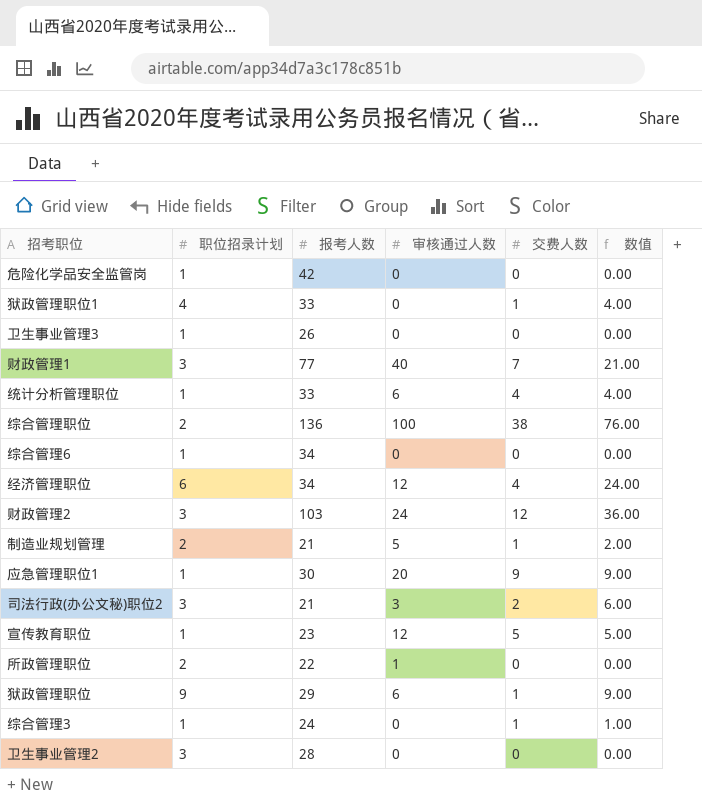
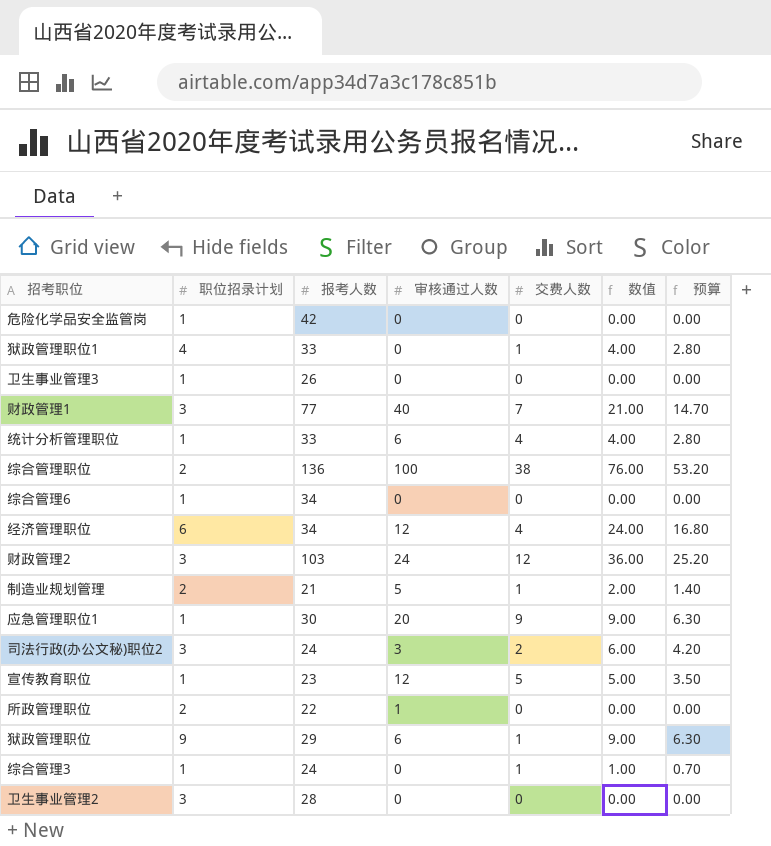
column 预算 | formula: none -> [数值] * 0.7
司法行政(办公文秘)职位2 | 报考人数: 21 -> 24

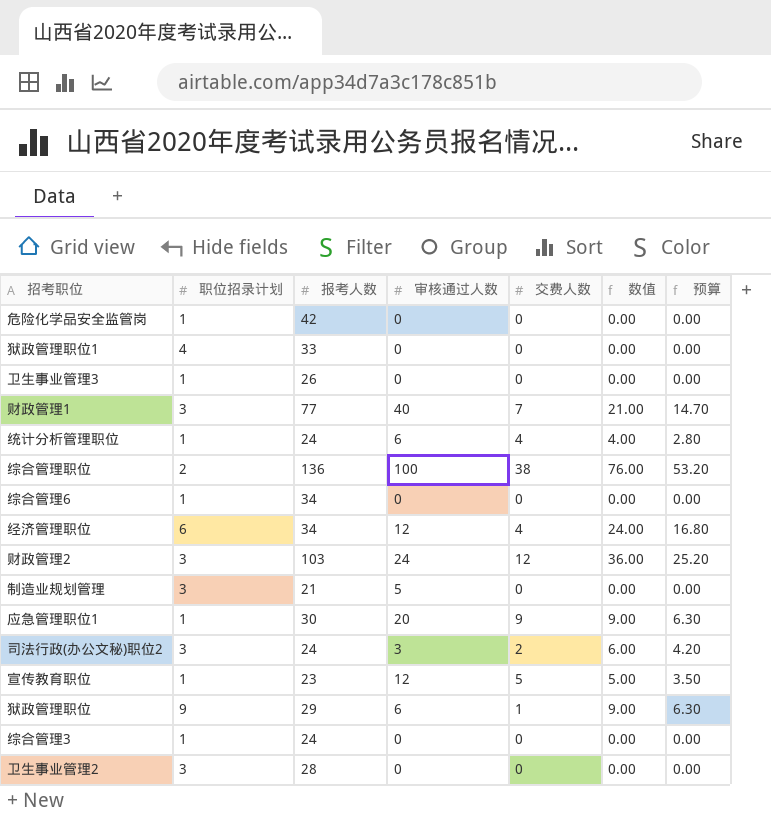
row 所政管理职位: 2 | 22 | 1 | 0 | 0.00 | 0.00 -> none
狱政管理职位1 | 交费人数: 1 -> 0
狱政管理职位1 | 数值: 4.00 -> 0.00
狱政管理职位1 | 预算: 2.80 -> 0.00
统计分析管理职位 | 报考人数: 33 -> 24
制造业规划管理 | 职位招录计划: 2 -> 3
制造业规划管理 | 交费人数: 1 -> 0
制造业规划管理 | 数值: 2.00 -> 0.00
制造业规划管理 | 预算: 1.40 -> 0.00
综合管理3 | 交费人数: 1 -> 0
综合管理3 | 数值: 1.00 -> 0.00
综合管理3 | 预算: 0.70 -> 0.00

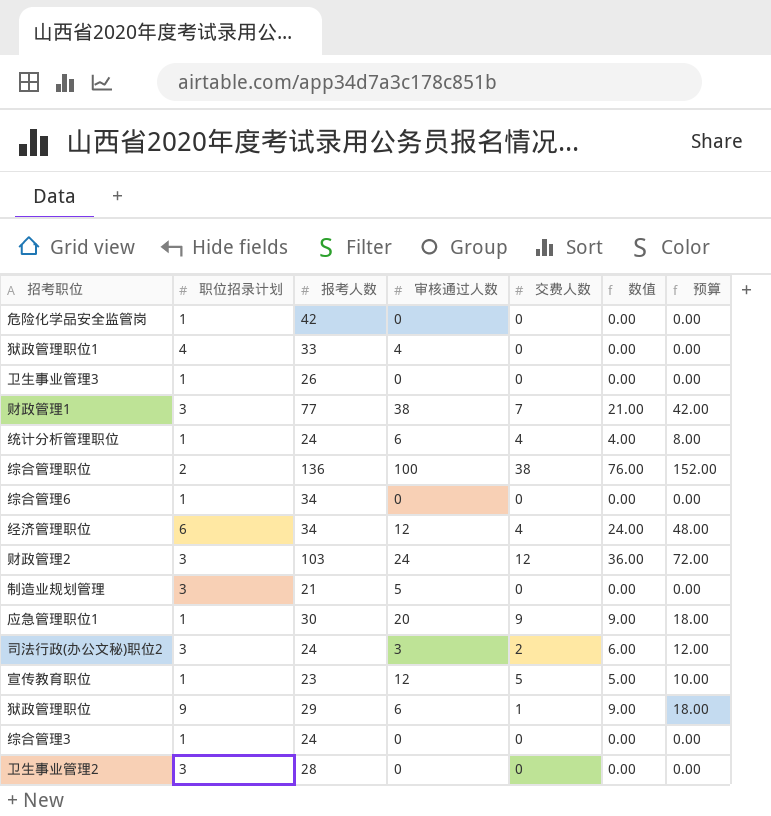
column 预算 | formula: [数值] * 0.7 -> [数值] * 2
狱政管理职位1 | 审核通过人数: 0 -> 4
财政管理1 | 审核通过人数: 40 -> 38

